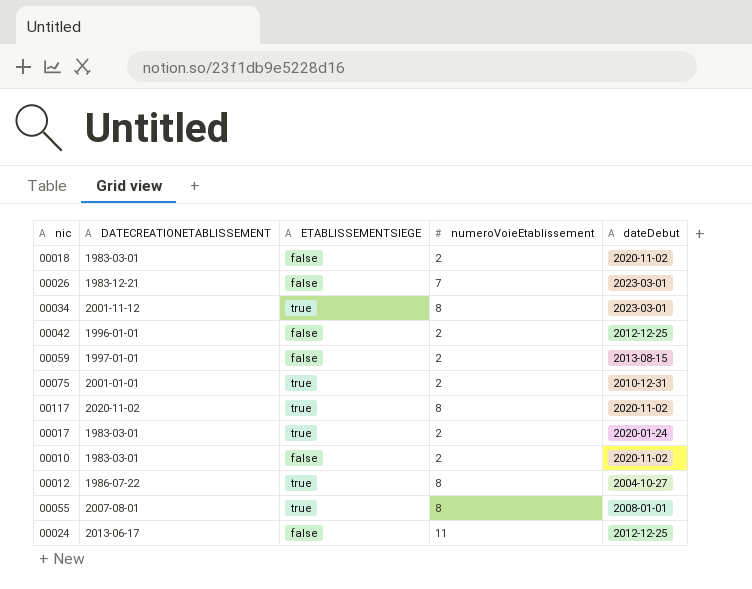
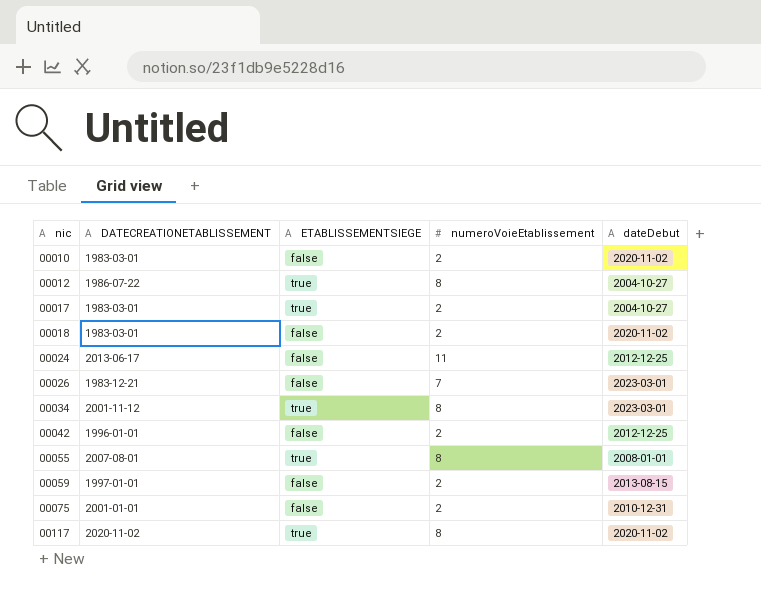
row order: none -> nic ascending
00017 | dateDebut: 2020-01-24 -> 2004-10-27
00075 | ETABLISSEMENTSIEGE: true -> false

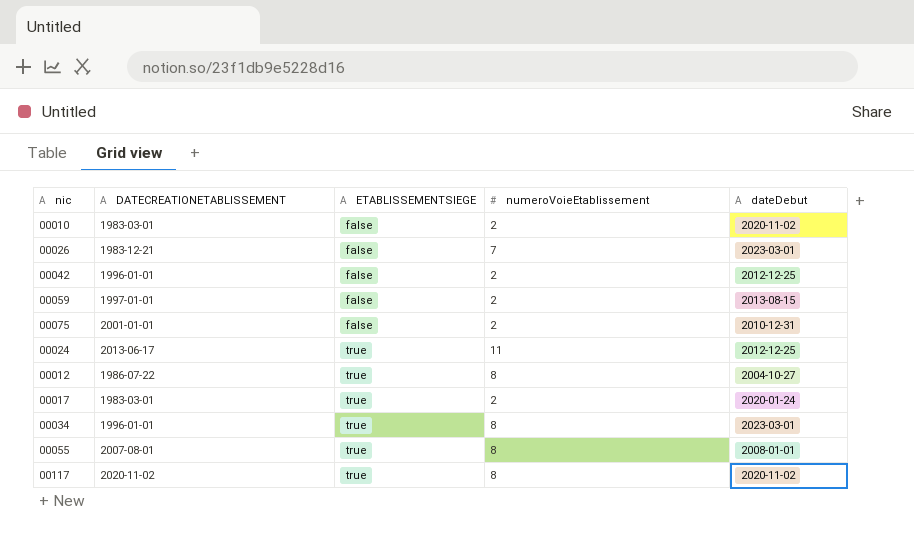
row order: nic ascending -> ETABLISSEMENTSIEGE ascending
row 00018: 1983-03-01 | false | 2 | 2020-11-02 -> none
00024 | ETABLISSEMENTSIEGE: false -> true
00017 | dateDebut: 2004-10-27 -> 2020-01-24
00034 | DATECREATIONETABLISSEMENT: 2001-11-12 -> 1996-01-01

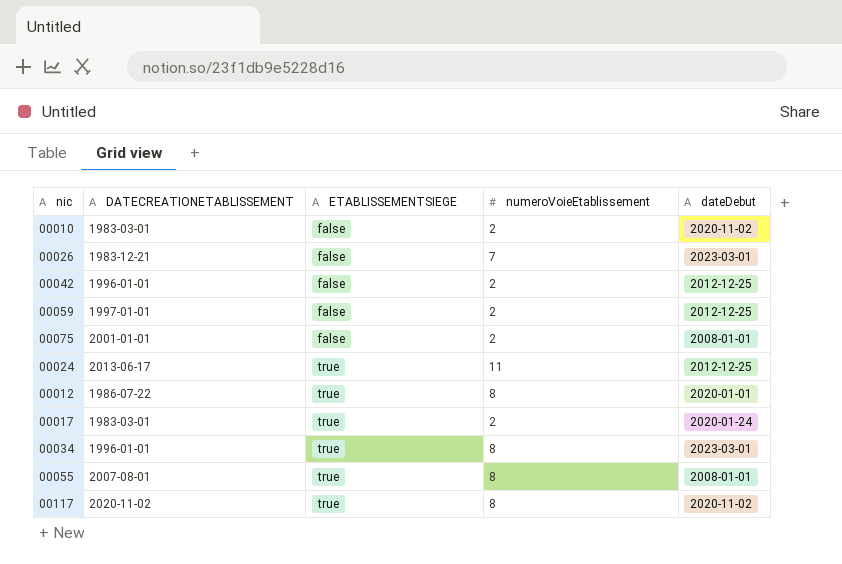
00059 | dateDebut: 2013-08-15 -> 2012-12-25
00075 | dateDebut: 2010-12-31 -> 2008-01-01
00012 | dateDebut: 2004-10-27 -> 2020-01-01

